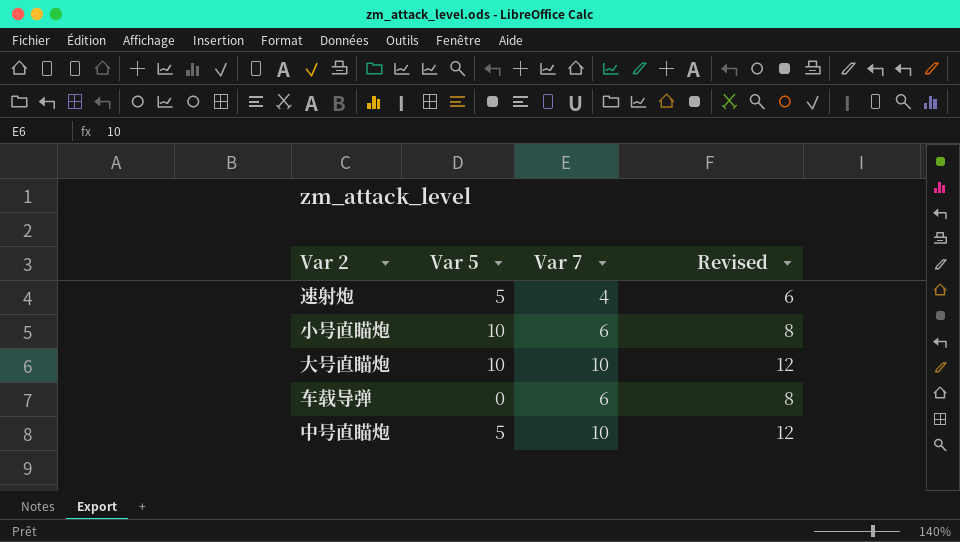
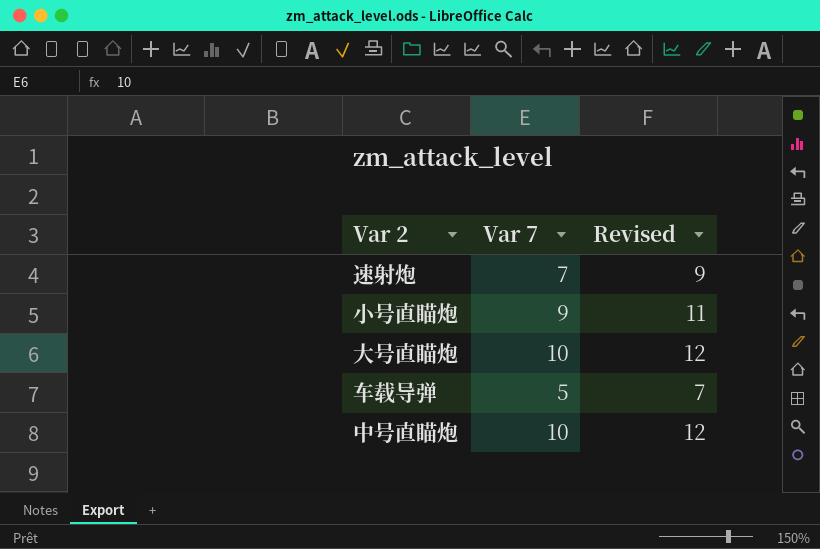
column Var 5 | position: 2 -> none
速射炮 | Var 7: 4 -> 7
速射炮 | Revised: 6 -> 9
小号直瞄炮 | Var 7: 6 -> 9
小号直瞄炮 | Revised: 8 -> 11
车载导弹 | Var 7: 6 -> 5
车载导弹 | Revised: 8 -> 7

